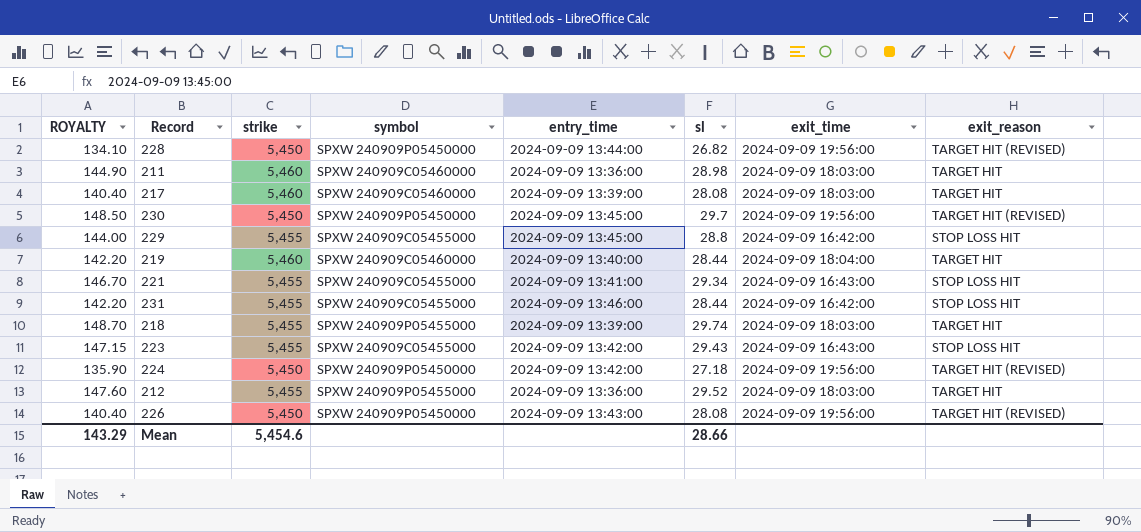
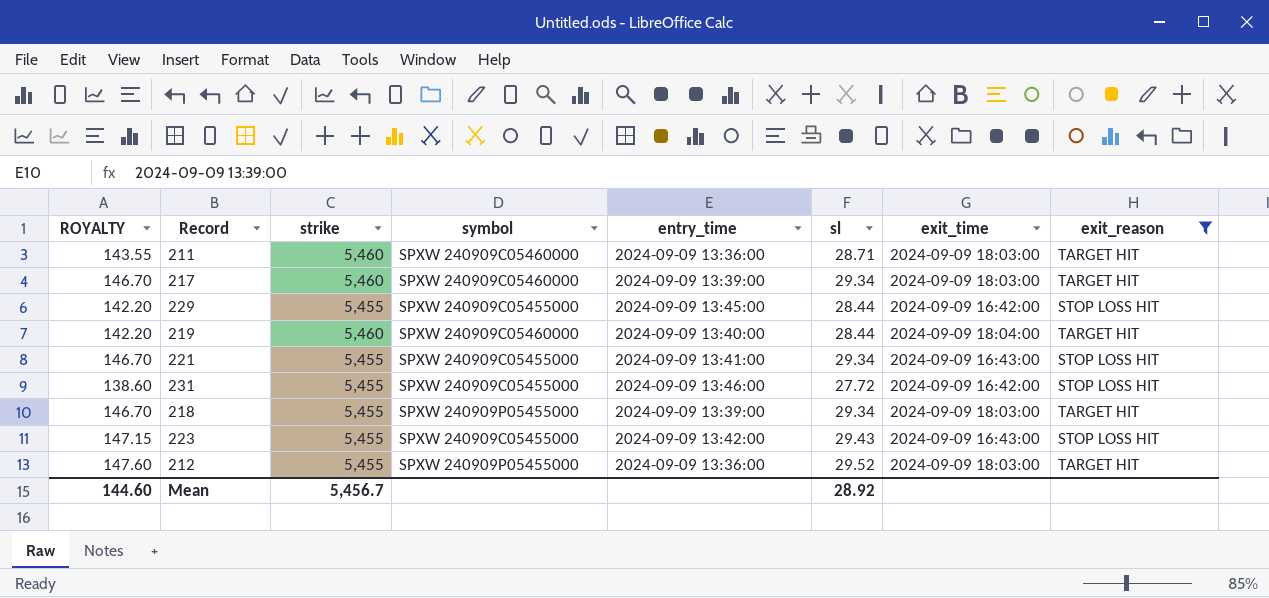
filter: none -> exit_reason != TARGET HIT (REVISED)
211 | ROYALTY: 144.90 -> 143.55
211 | sl: 28.98 -> 28.71
217 | ROYALTY: 140.40 -> 146.70
217 | sl: 28.08 -> 29.34
229 | ROYALTY: 144.00 -> 142.20
229 | sl: 28.8 -> 28.44
231 | ROYALTY: 142.20 -> 138.60
231 | sl: 28.44 -> 27.72
218 | ROYALTY: 148.70 -> 146.70
218 | sl: 29.74 -> 29.34
Mean | ROYALTY: 143.29 -> 144.60
Mean | strike: 5,454.6 -> 5,456.7
Mean | sl: 28.66 -> 28.92

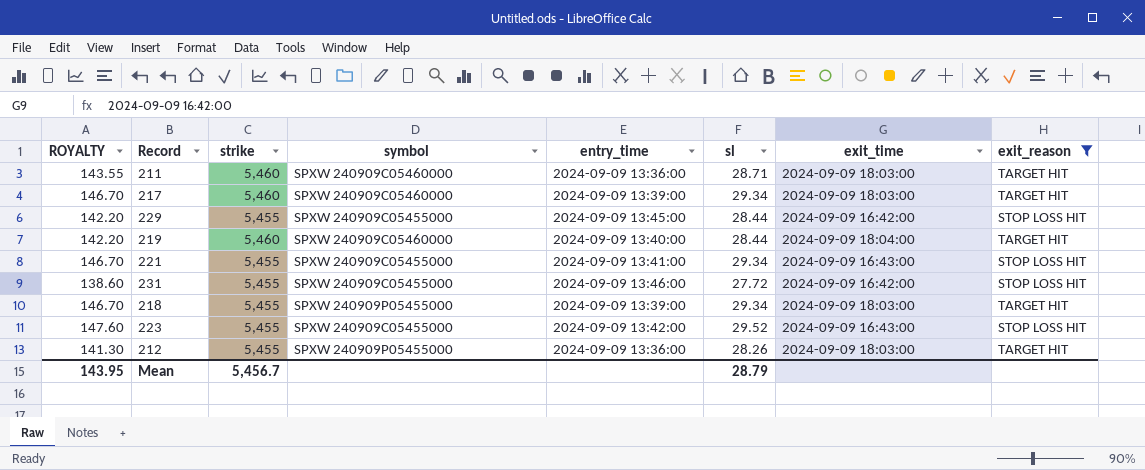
223 | ROYALTY: 147.15 -> 147.60
223 | sl: 29.43 -> 29.52
212 | ROYALTY: 147.60 -> 141.30
212 | sl: 29.52 -> 28.26
Mean | ROYALTY: 144.60 -> 143.95
Mean | sl: 28.92 -> 28.79

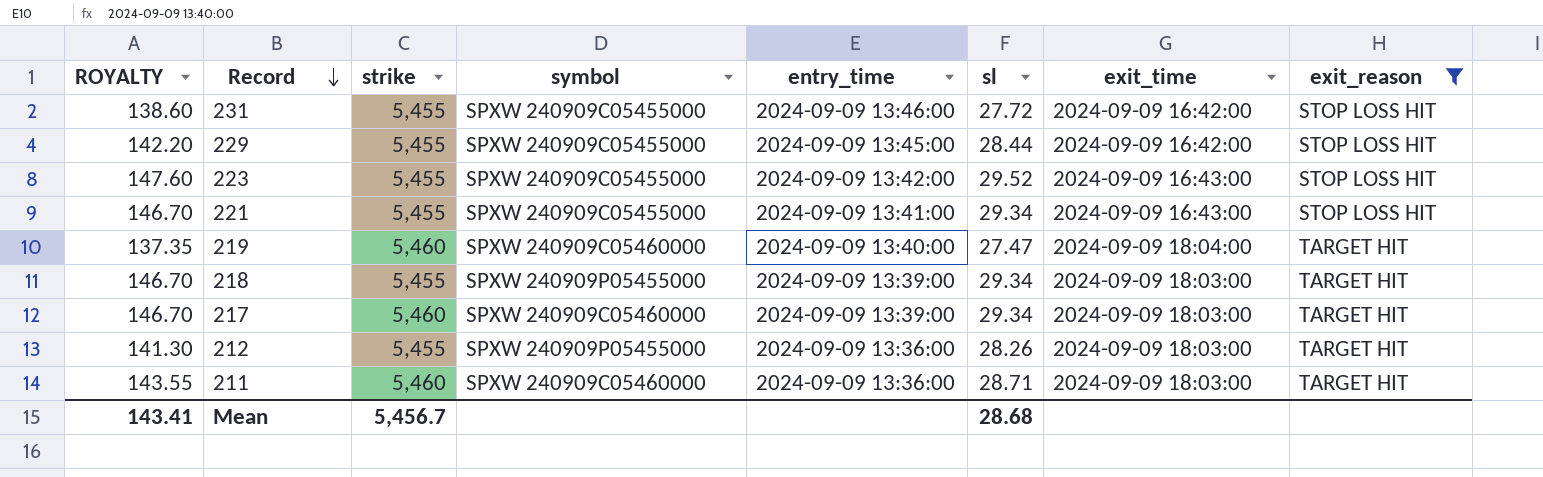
row order: none -> Record descending
219 | ROYALTY: 142.20 -> 137.35
219 | sl: 28.44 -> 27.47
Mean | ROYALTY: 143.95 -> 143.41
Mean | sl: 28.79 -> 28.68

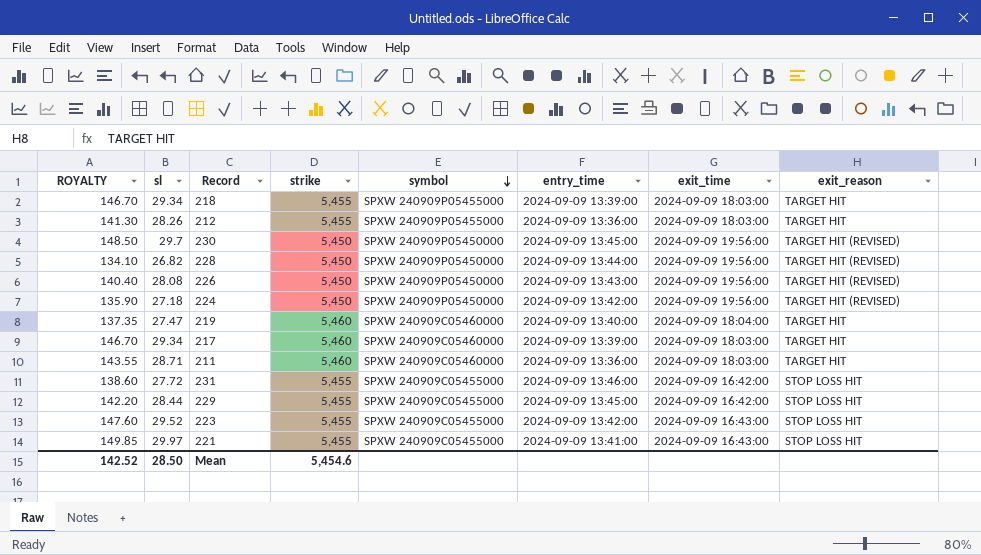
filter: exit_reason != TARGET HIT (REVISED) -> none
row order: Record descending -> symbol descending
column sl | position: 6 -> 2
221 | ROYALTY: 146.70 -> 149.85
221 | sl: 29.34 -> 29.97
Mean | ROYALTY: 143.41 -> 142.52
Mean | sl: 28.68 -> 28.50
Mean | strike: 5,456.7 -> 5,454.6

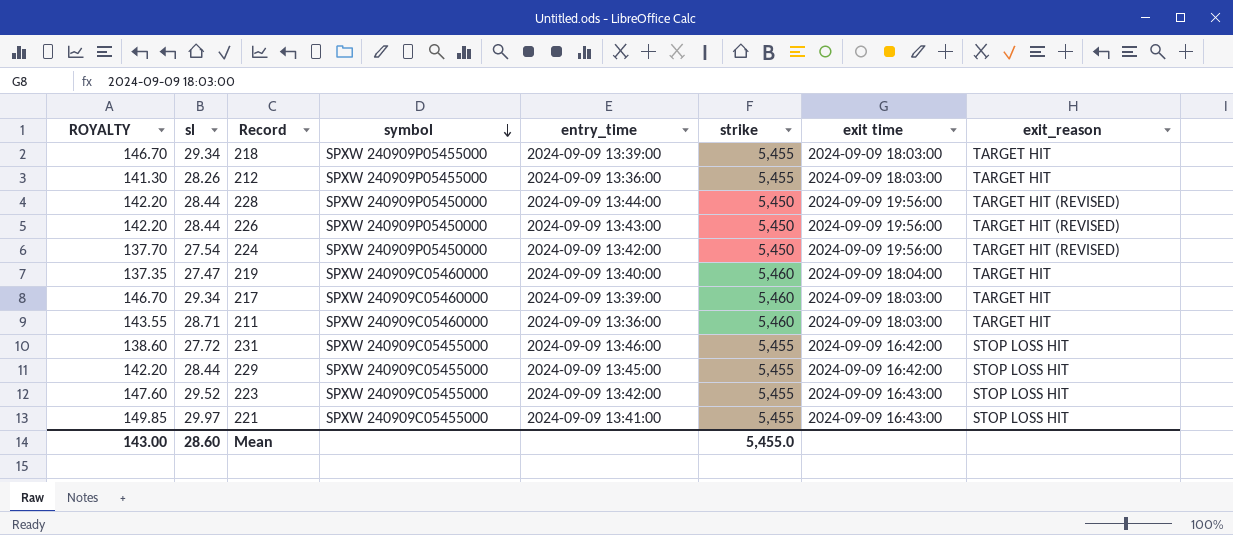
column strike | position: 4 -> 6
column name: exit_time -> exit time
row 230: 148.50 | 29.7 | 5,450 | SPXW 240909P05450000 | 2024-09-09 13:45:00 | 2024-09-09 19:56:00 | TARGET HIT (REVISED) -> none
228 | ROYALTY: 134.10 -> 142.20
228 | sl: 26.82 -> 28.44
226 | ROYALTY: 140.40 -> 142.20
226 | sl: 28.08 -> 28.44
224 | ROYALTY: 135.90 -> 137.70
224 | sl: 27.18 -> 27.54
Mean | ROYALTY: 142.52 -> 143.00
Mean | sl: 28.50 -> 28.60
Mean | strike: 5,454.6 -> 5,455.0

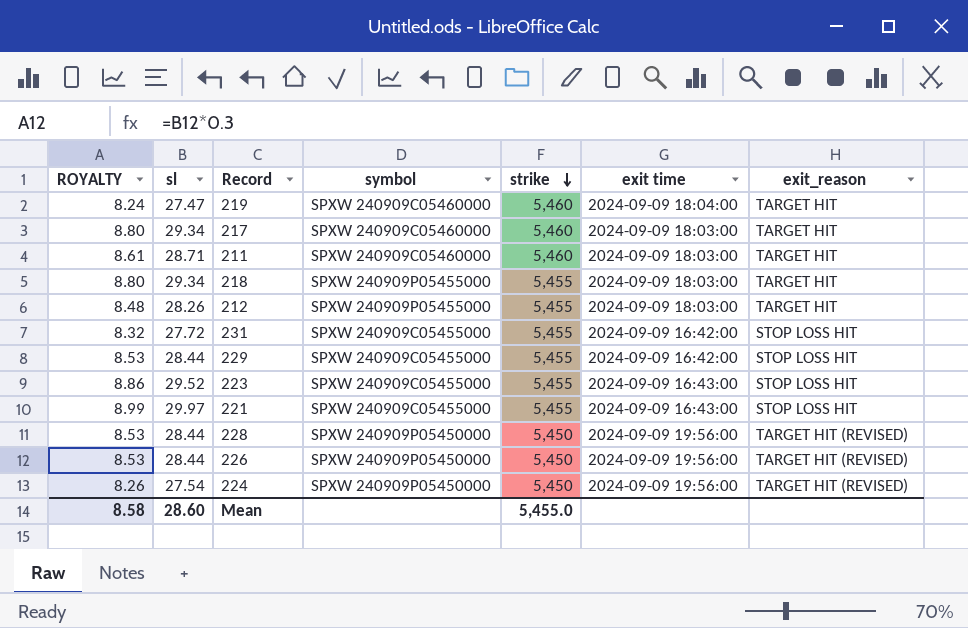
row order: symbol descending -> strike descending
column entry_time | position: 5 -> none
column ROYALTY | formula: [sl] * 5 -> [sl] * 0.3
Mean | ROYALTY: 143.00 -> 8.58

